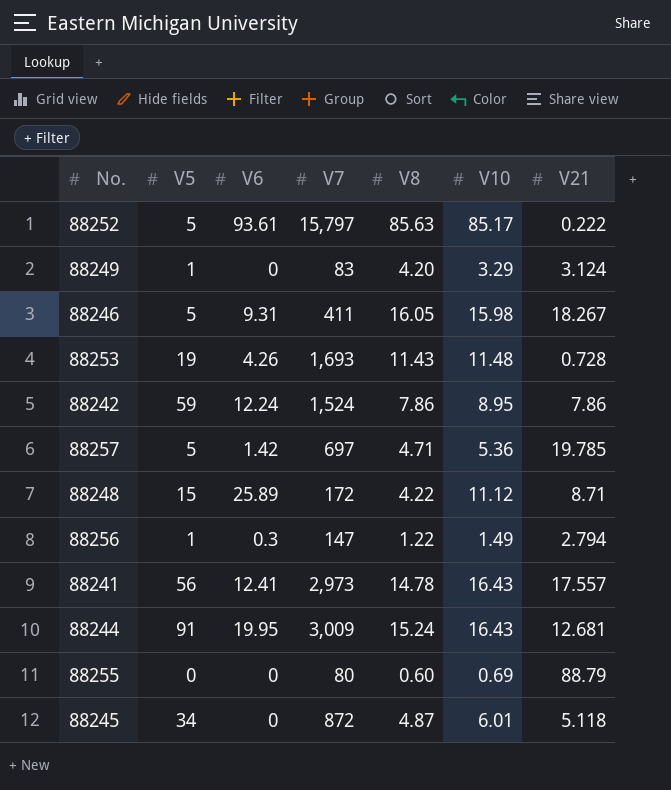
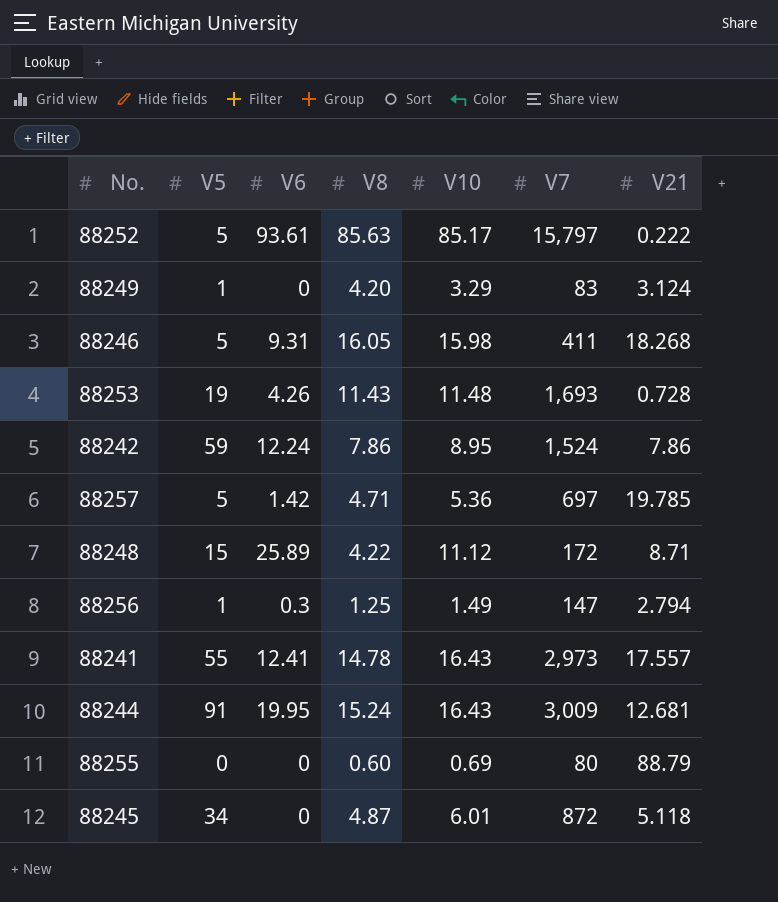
column V7 | position: 4 -> 6
88246 | V21: 18.267 -> 18.268
88256 | V8: 1.22 -> 1.25
88241 | V5: 56 -> 55

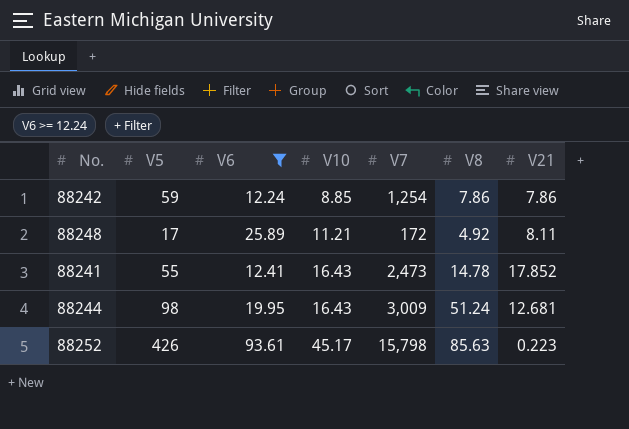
filter: none -> V6 >= 12.24
row order: none -> V10 ascending
column V8 | position: 4 -> 6
88242 | V10: 8.95 -> 8.85
88242 | V7: 1,524 -> 1,254
88248 | V5: 15 -> 17
88248 | V10: 11.12 -> 11.21
88248 | V8: 4.22 -> 4.92
88248 | V21: 8.71 -> 8.11
88241 | V7: 2,973 -> 2,473
88241 | V21: 17.557 -> 17.852
88244 | V5: 91 -> 98
88244 | V8: 15.24 -> 51.24
88252 | V5: 5 -> 426
88252 | V10: 85.17 -> 45.17
88252 | V7: 15,797 -> 15,798
88252 | V21: 0.222 -> 0.223

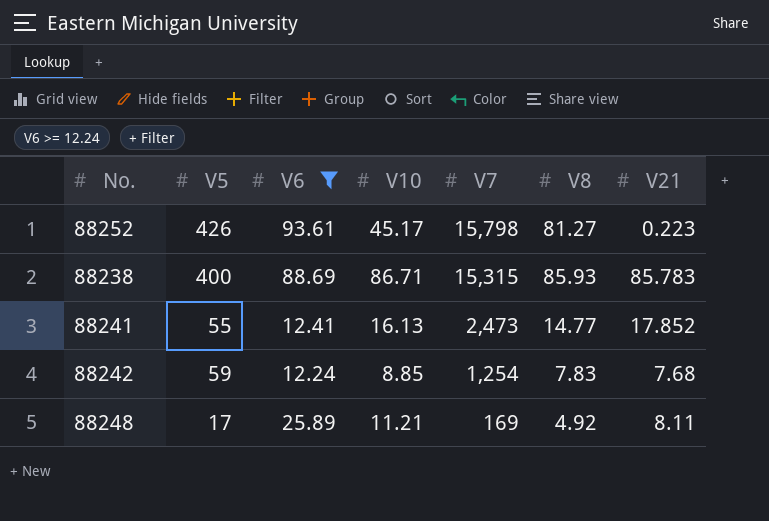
row order: V10 ascending -> V7 descending
row 88244: 98 | 19.95 | 16.43 | 3,009 | 51.24 | 12.681 -> none
88252 | V8: 85.63 -> 81.27
row 88238: none -> 400 | 88.69 | 86.71 | 15,315 | 85.93 | 85.783
88241 | V10: 16.43 -> 16.13
88241 | V8: 14.78 -> 14.77
88242 | V8: 7.86 -> 7.83
88242 | V21: 7.86 -> 7.68
88248 | V7: 172 -> 169

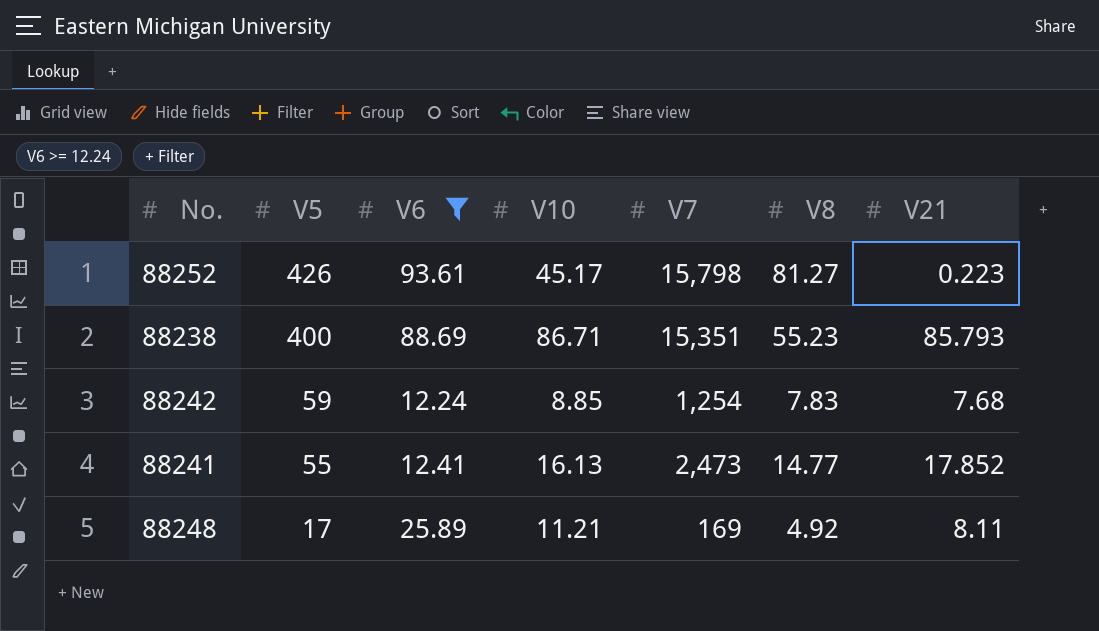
row order: V7 descending -> V5 descending
88238 | V7: 15,315 -> 15,351
88238 | V8: 85.93 -> 55.23
88238 | V21: 85.783 -> 85.793

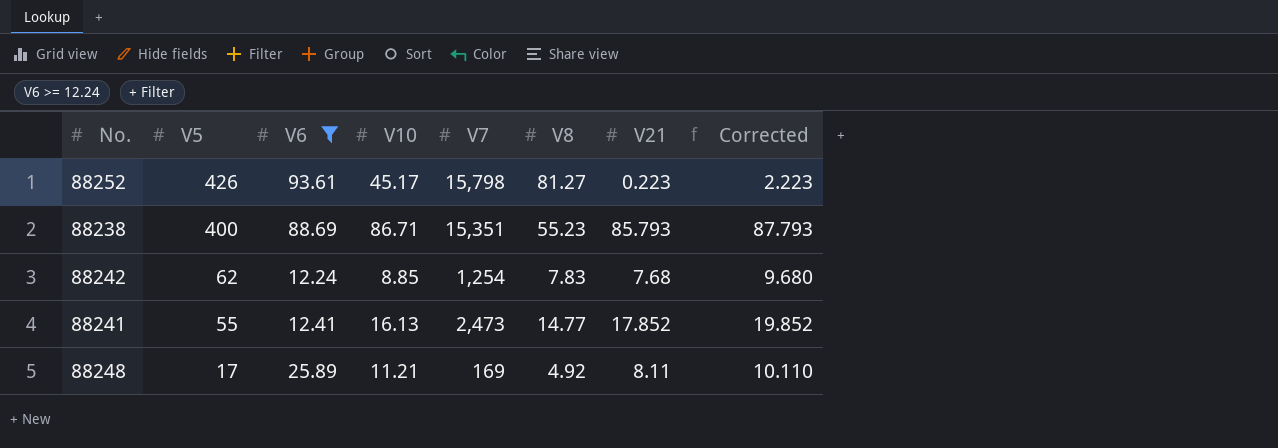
column Corrected | formula: none -> [V21] + 2
88242 | V5: 59 -> 62

